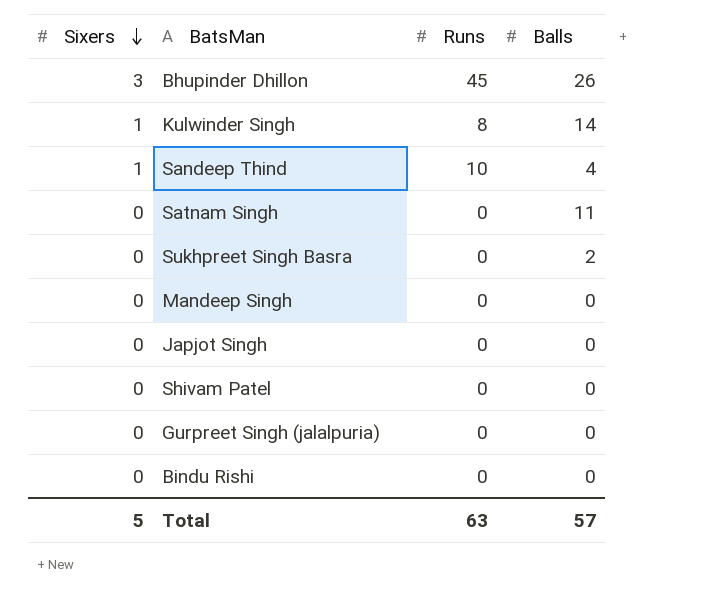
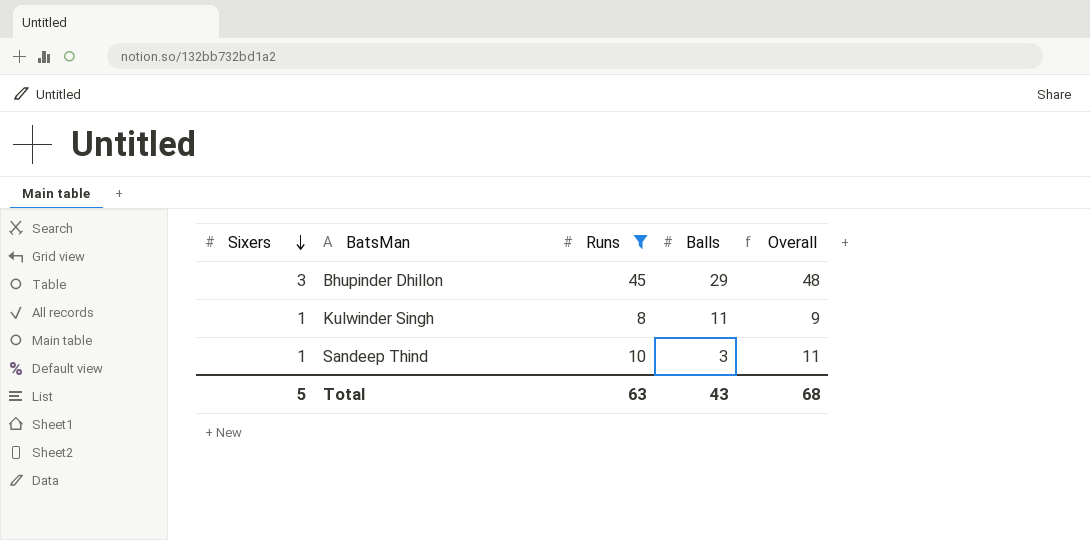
filter: none -> Runs != 0
column Overall | formula: none -> [Sixers] + [Runs]
Bhupinder Dhillon | Balls: 26 -> 29
Kulwinder Singh | Balls: 14 -> 11
Sandeep Thind | Balls: 4 -> 3
Total | Balls: 57 -> 43

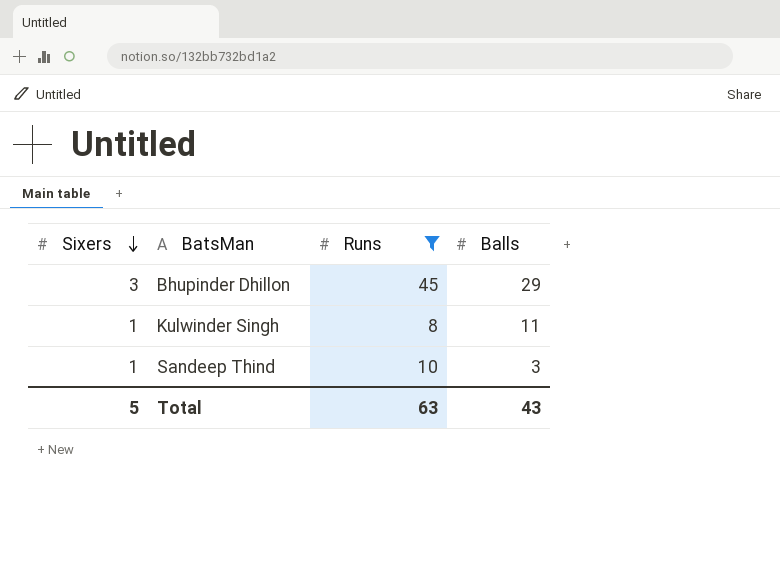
column Overall | formula: [Sixers] + [Runs] -> none

